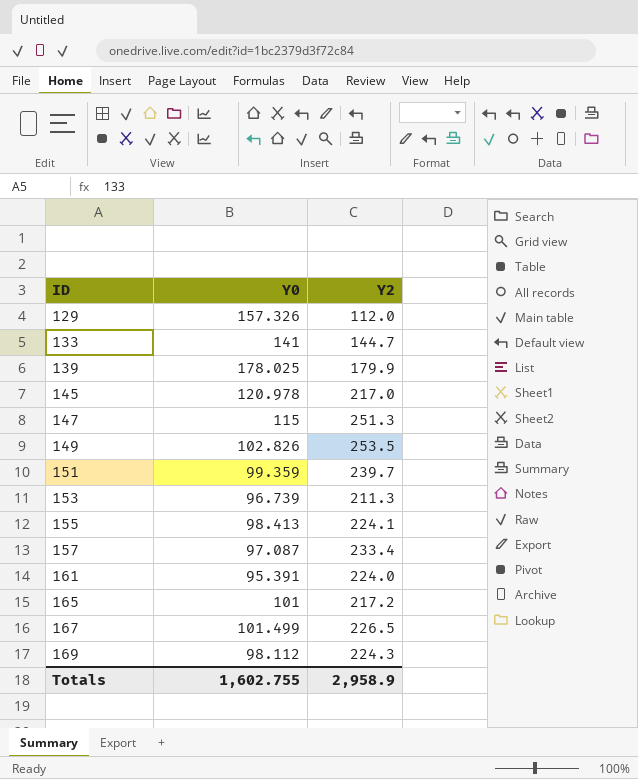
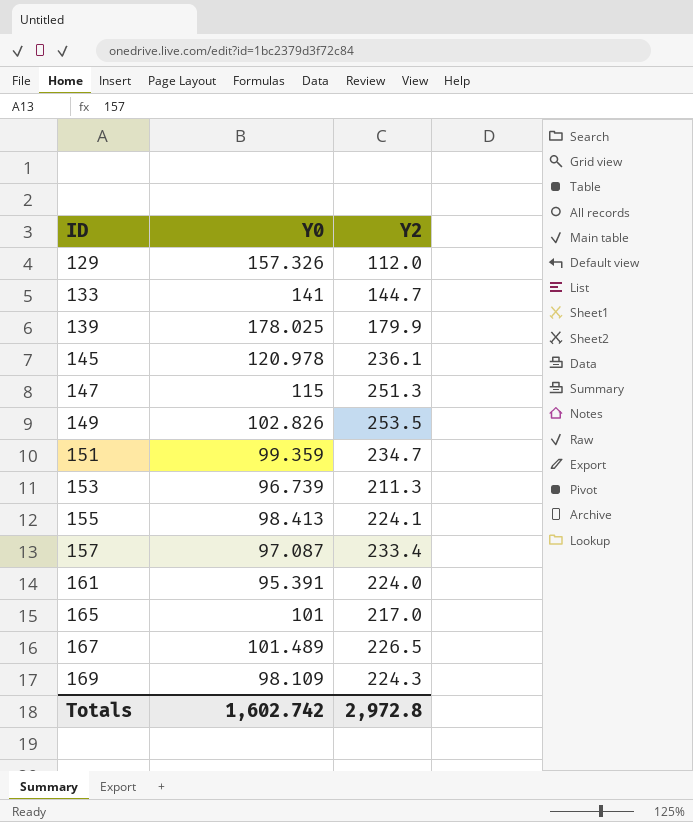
145 | Y2: 217.0 -> 236.1
151 | Y2: 239.7 -> 234.7
165 | Y2: 217.2 -> 217.0
167 | Y0: 101.499 -> 101.489
169 | Y0: 98.112 -> 98.109
Totals | Y0: 1,602.755 -> 1,602.742
Totals | Y2: 2,958.9 -> 2,972.8

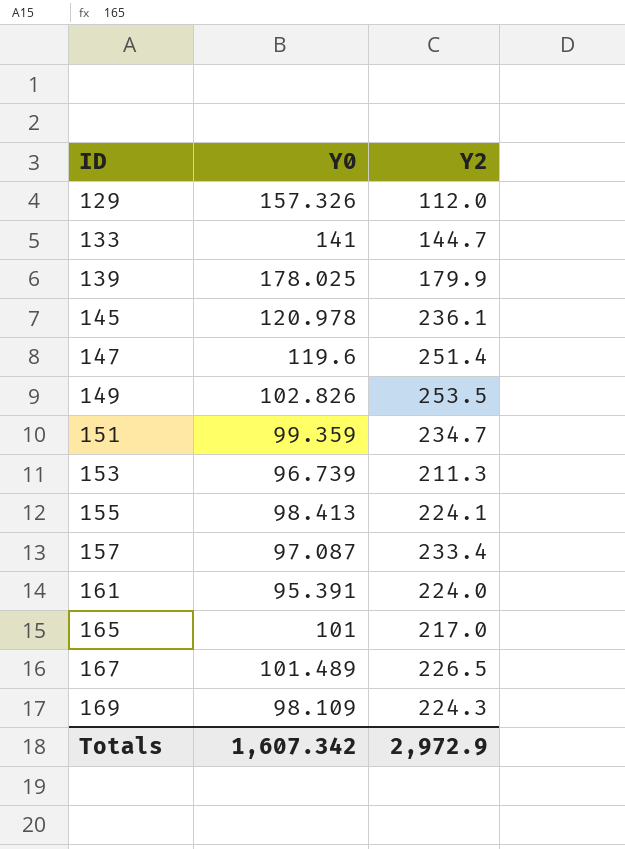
147 | Y0: 115 -> 119.6
147 | Y2: 251.3 -> 251.4
Totals | Y0: 1,602.742 -> 1,607.342
Totals | Y2: 2,972.8 -> 2,972.9

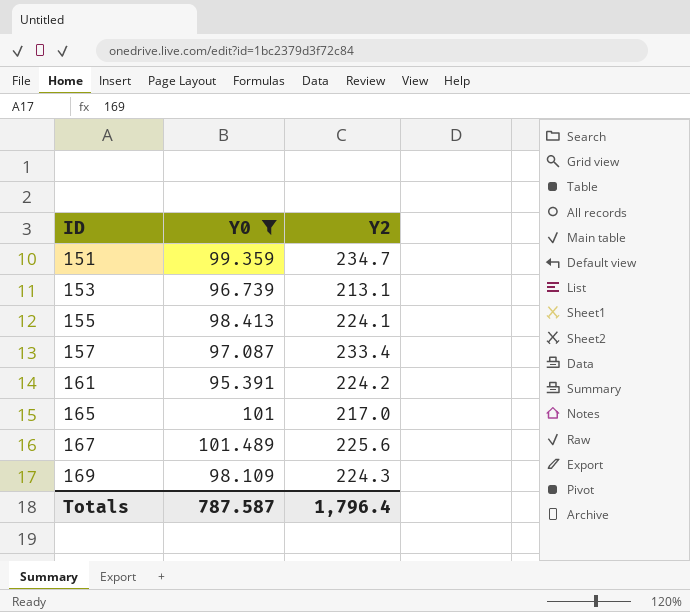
filter: none -> Y0 <= 101.489
153 | Y2: 211.3 -> 213.1
161 | Y2: 224.0 -> 224.2
167 | Y2: 226.5 -> 225.6
Totals | Y0: 1,607.342 -> 787.587
Totals | Y2: 2,972.9 -> 1,796.4

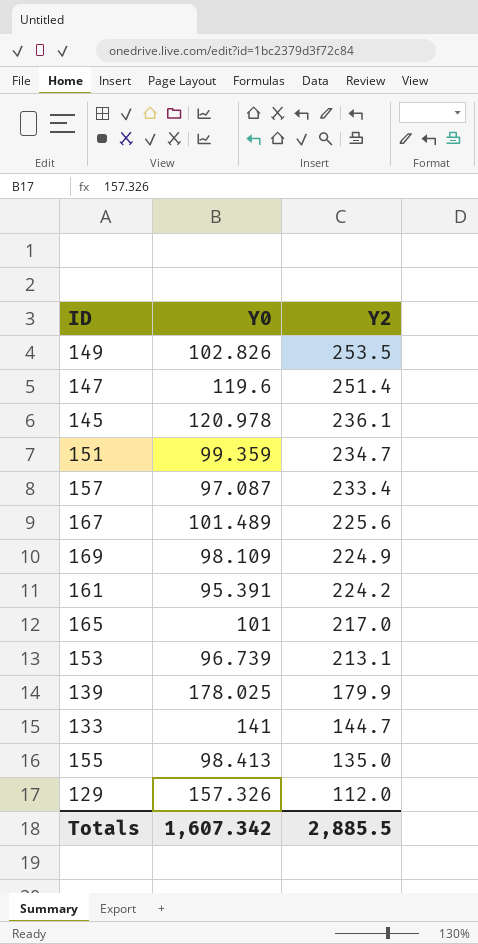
filter: Y0 <= 101.489 -> none
row order: ID ascending -> Y2 descending
169 | Y2: 224.3 -> 224.9
155 | Y2: 224.1 -> 135.0
Totals | Y0: 787.587 -> 1,607.342
Totals | Y2: 1,796.4 -> 2,885.5

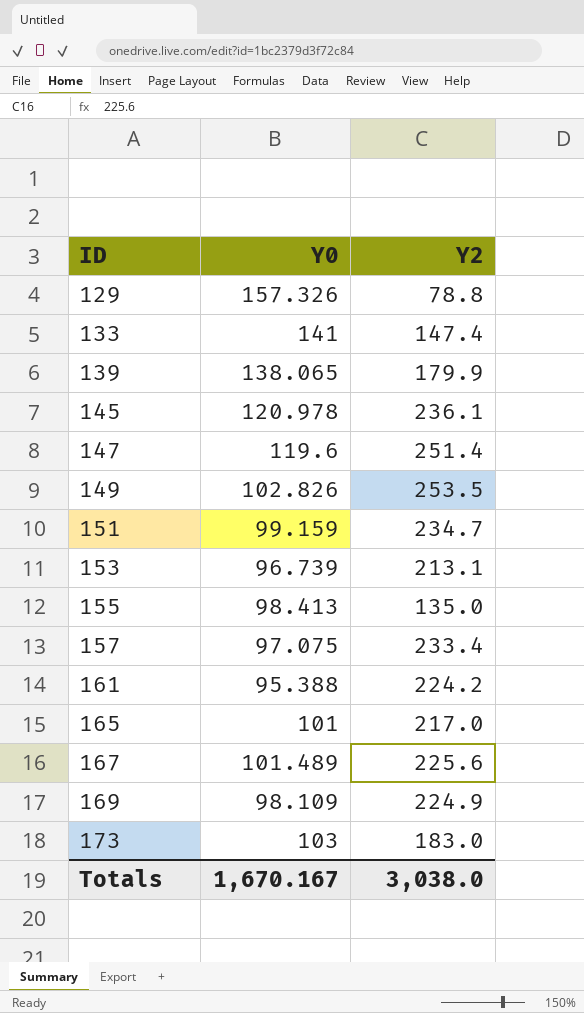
row order: Y2 descending -> ID ascending
129 | Y2: 112.0 -> 78.8
133 | Y2: 144.7 -> 147.4
139 | Y0: 178.025 -> 138.065
151 | Y0: 99.359 -> 99.159
157 | Y0: 97.087 -> 97.075
161 | Y0: 95.391 -> 95.388
row 173: none -> 103 | 183.0
Totals | Y0: 1,607.342 -> 1,670.167
Totals | Y2: 2,885.5 -> 3,038.0

